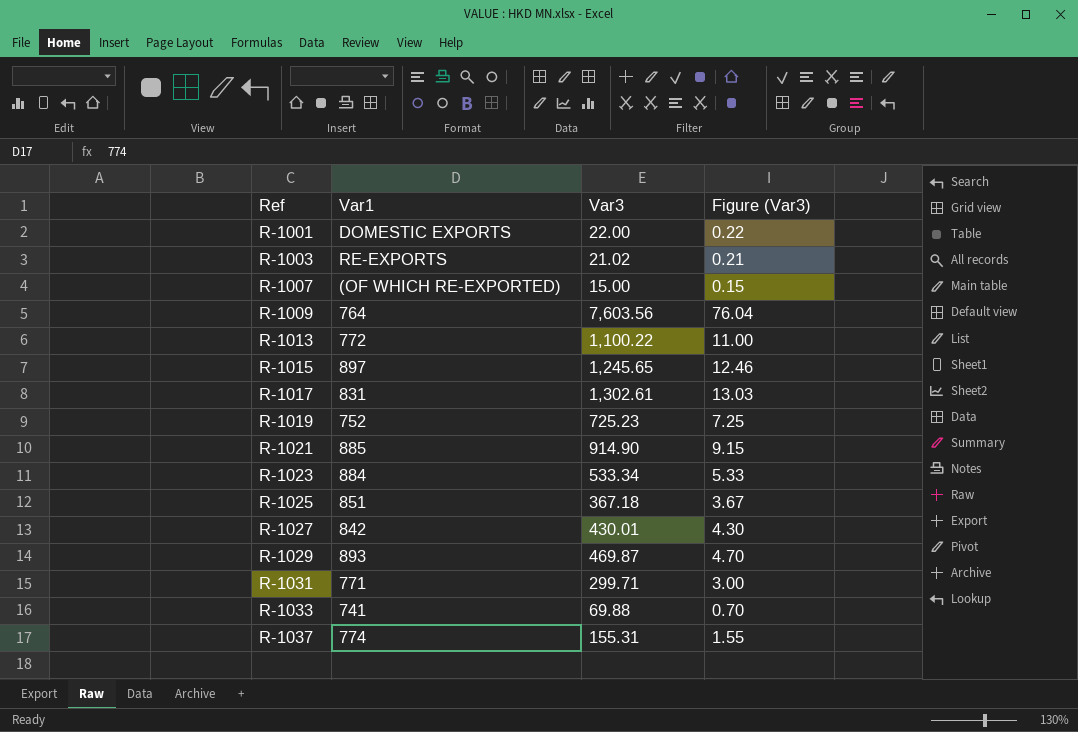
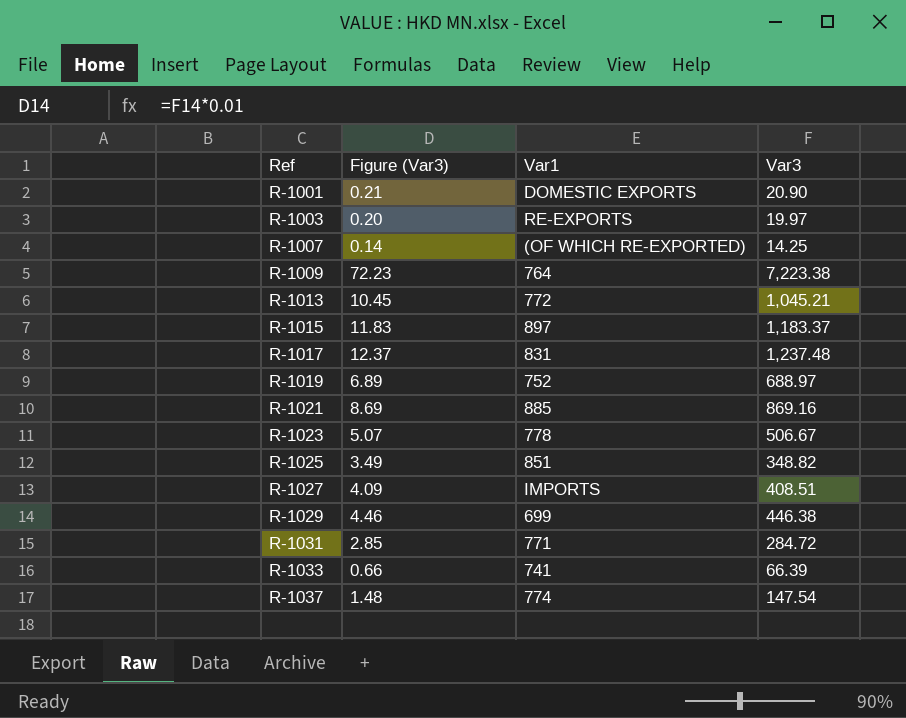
column Figure (Var3) | position: 4 -> 2
R-1001 | Figure (Var3): 0.22 -> 0.21
R-1001 | Var3: 22.00 -> 20.90
R-1003 | Figure (Var3): 0.21 -> 0.20
R-1003 | Var3: 21.02 -> 19.97
R-1007 | Figure (Var3): 0.15 -> 0.14
R-1007 | Var3: 15.00 -> 14.25
R-1009 | Figure (Var3): 76.04 -> 72.23
R-1009 | Var3: 7,603.56 -> 7,223.38
R-1013 | Figure (Var3): 11.00 -> 10.45
R-1013 | Var3: 1,100.22 -> 1,045.21
R-1015 | Figure (Var3): 12.46 -> 11.83
R-1015 | Var3: 1,245.65 -> 1,183.37
R-1017 | Figure (Var3): 13.03 -> 12.37
R-1017 | Var3: 1,302.61 -> 1,237.48
R-1019 | Figure (Var3): 7.25 -> 6.89
R-1019 | Var3: 725.23 -> 688.97
R-1021 | Figure (Var3): 9.15 -> 8.69
R-1021 | Var3: 914.90 -> 869.16
R-1023 | Figure (Var3): 5.33 -> 5.07
R-1023 | Var1: 884 -> 778
R-1023 | Var3: 533.34 -> 506.67
R-1025 | Figure (Var3): 3.67 -> 3.49
R-1025 | Var3: 367.18 -> 348.82
R-1027 | Figure (Var3): 4.30 -> 4.09
R-1027 | Var1: 842 -> IMPORTS
R-1027 | Var3: 430.01 -> 408.51
R-1029 | Figure (Var3): 4.70 -> 4.46
R-1029 | Var1: 893 -> 699
R-1029 | Var3: 469.87 -> 446.38
R-1031 | Figure (Var3): 3.00 -> 2.85
R-1031 | Var3: 299.71 -> 284.72
R-1033 | Figure (Var3): 0.70 -> 0.66
R-1033 | Var3: 69.88 -> 66.39
R-1037 | Figure (Var3): 1.55 -> 1.48
R-1037 | Var3: 155.31 -> 147.54

